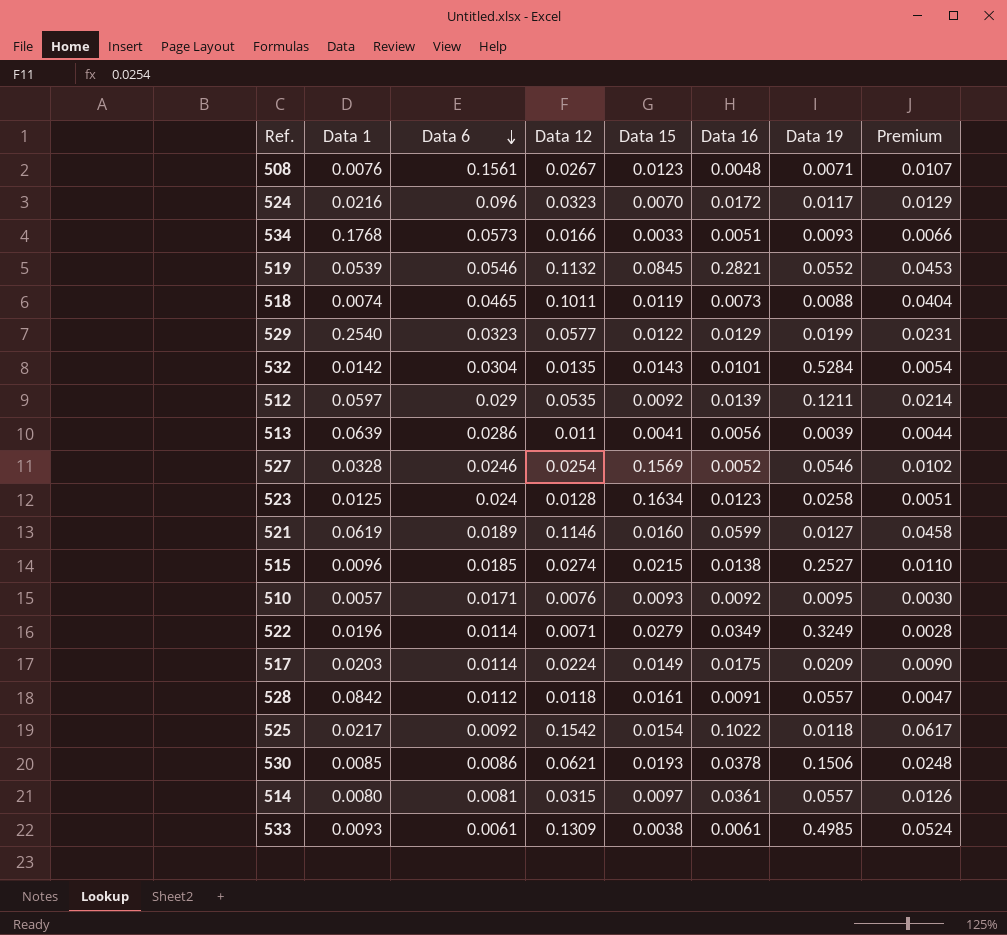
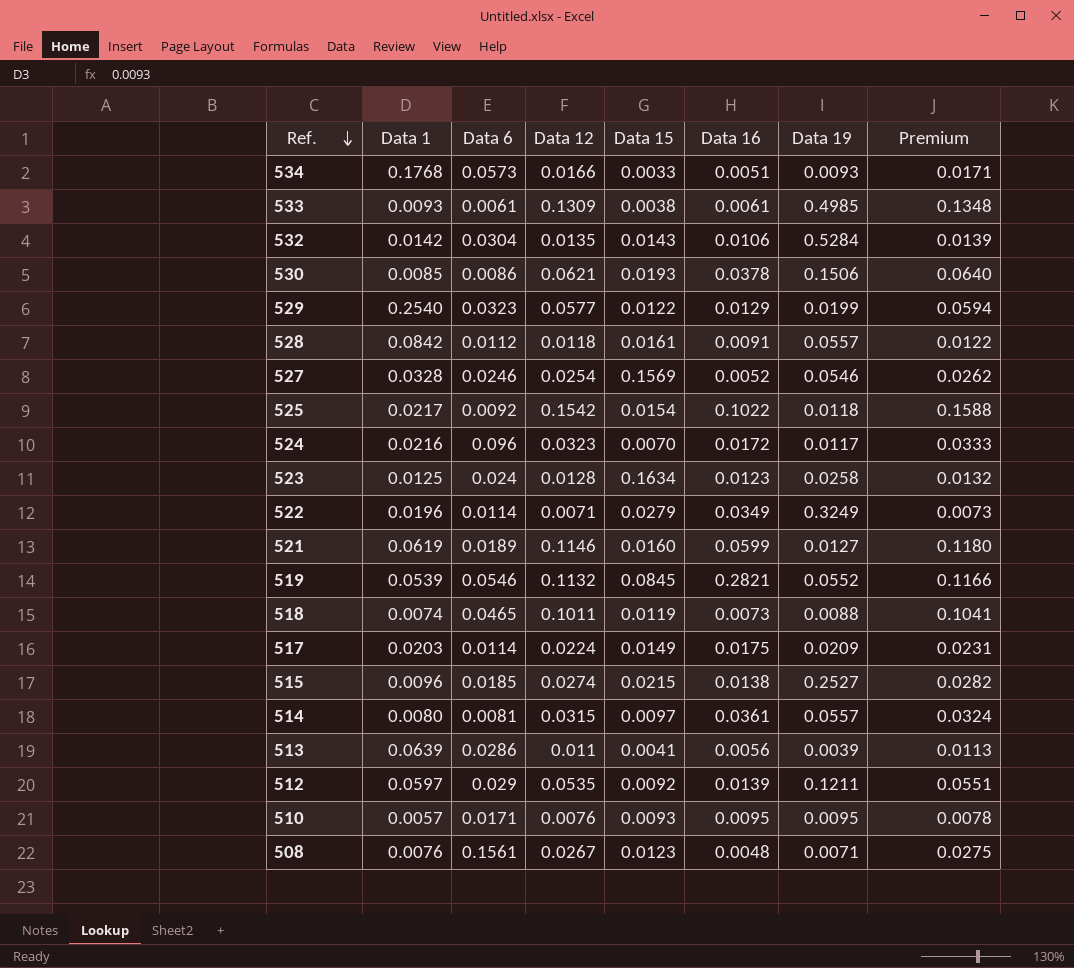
row order: Data 6 descending -> Ref. descending
column Premium | formula: [Data 12] * 0.4 -> [Data 12] * 1.03
532 | Data 16: 0.0101 -> 0.0106
510 | Data 16: 0.0092 -> 0.0095

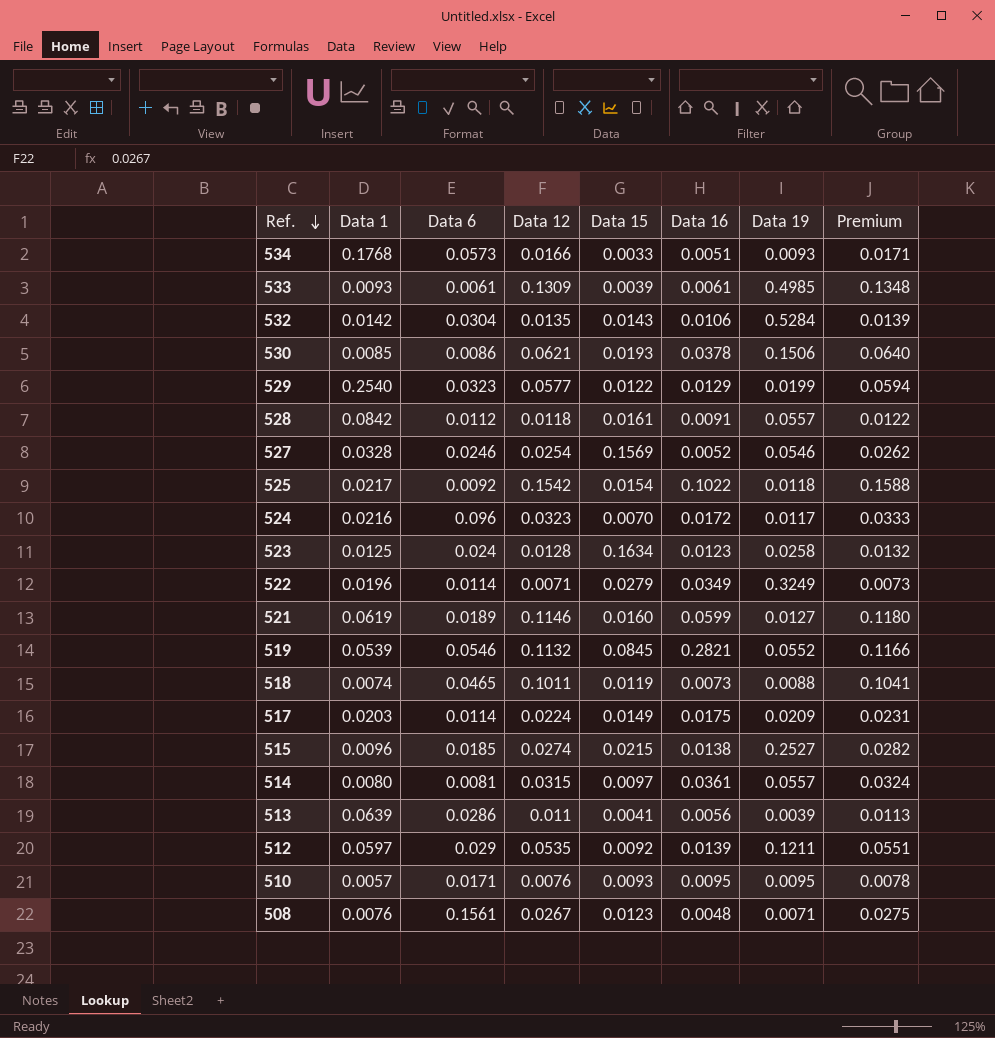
533 | Data 15: 0.0038 -> 0.0039

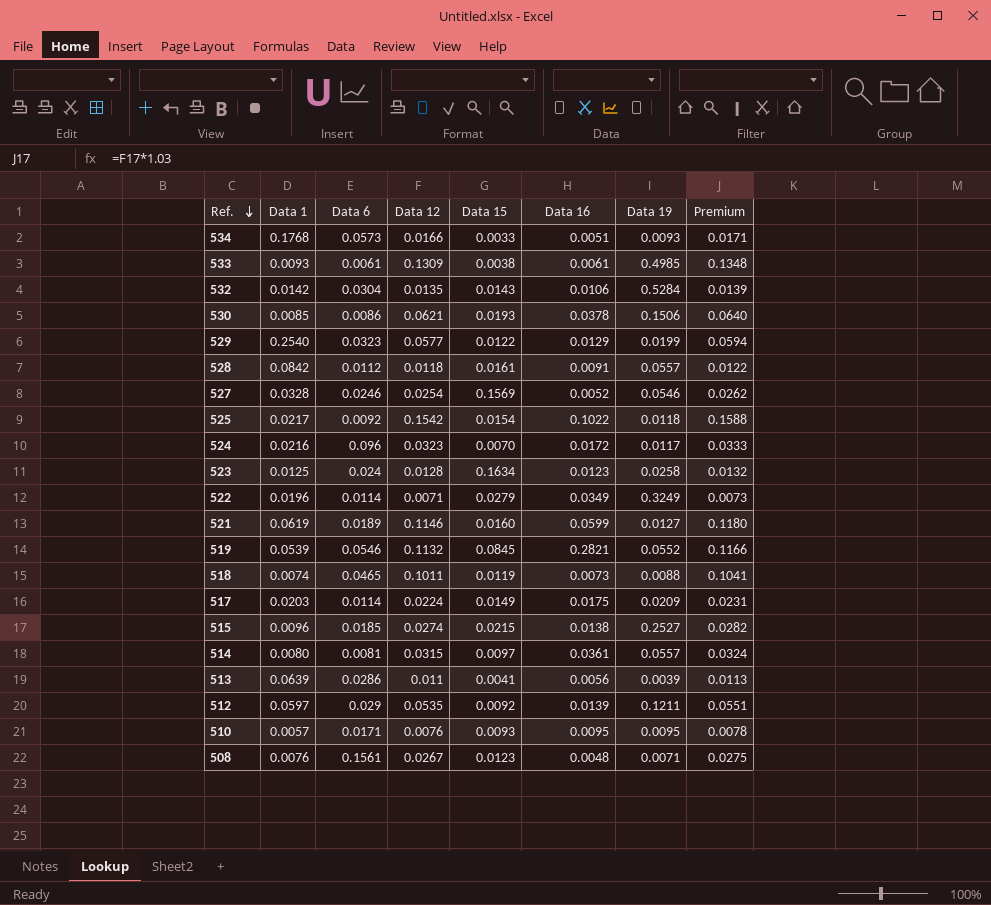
533 | Data 15: 0.0039 -> 0.0038

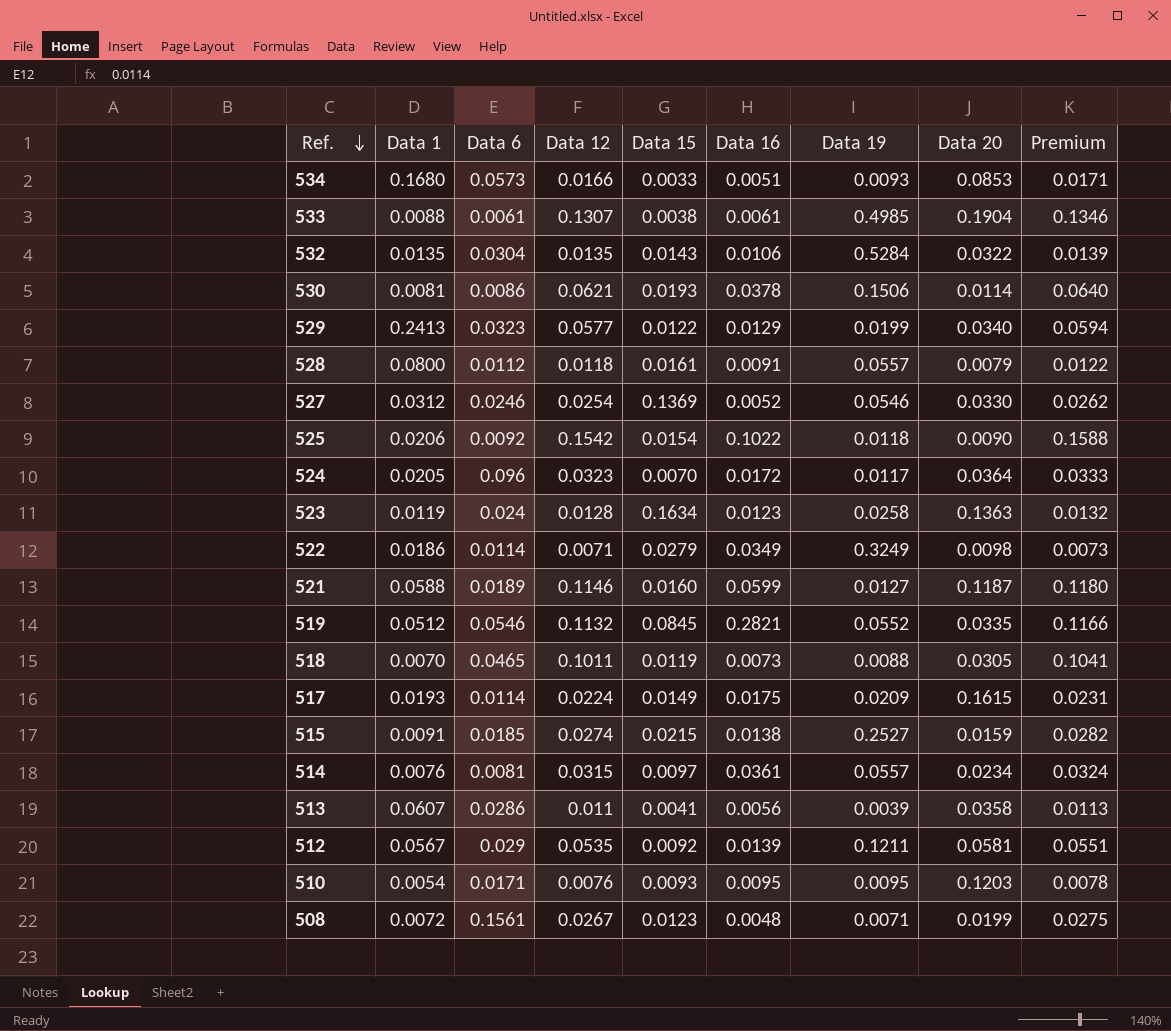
column Data 20 | position: none -> 8
534 | Data 1: 0.1768 -> 0.1680
533 | Data 1: 0.0093 -> 0.0088
533 | Data 12: 0.1309 -> 0.1307
533 | Premium: 0.1348 -> 0.1346
532 | Data 1: 0.0142 -> 0.0135
530 | Data 1: 0.0085 -> 0.0081
529 | Data 1: 0.2540 -> 0.2413
528 | Data 1: 0.0842 -> 0.0800
527 | Data 1: 0.0328 -> 0.0312
527 | Data 15: 0.1569 -> 0.1369
525 | Data 1: 0.0217 -> 0.0206
524 | Data 1: 0.0216 -> 0.0205
523 | Data 1: 0.0125 -> 0.0119
522 | Data 1: 0.0196 -> 0.0186
521 | Data 1: 0.0619 -> 0.0588
519 | Data 1: 0.0539 -> 0.0512
518 | Data 1: 0.0074 -> 0.0070
517 | Data 1: 0.0203 -> 0.0193
515 | Data 1: 0.0096 -> 0.0091
514 | Data 1: 0.0080 -> 0.0076
513 | Data 1: 0.0639 -> 0.0607
512 | Data 1: 0.0597 -> 0.0567
510 | Data 1: 0.0057 -> 0.0054
508 | Data 1: 0.0076 -> 0.0072

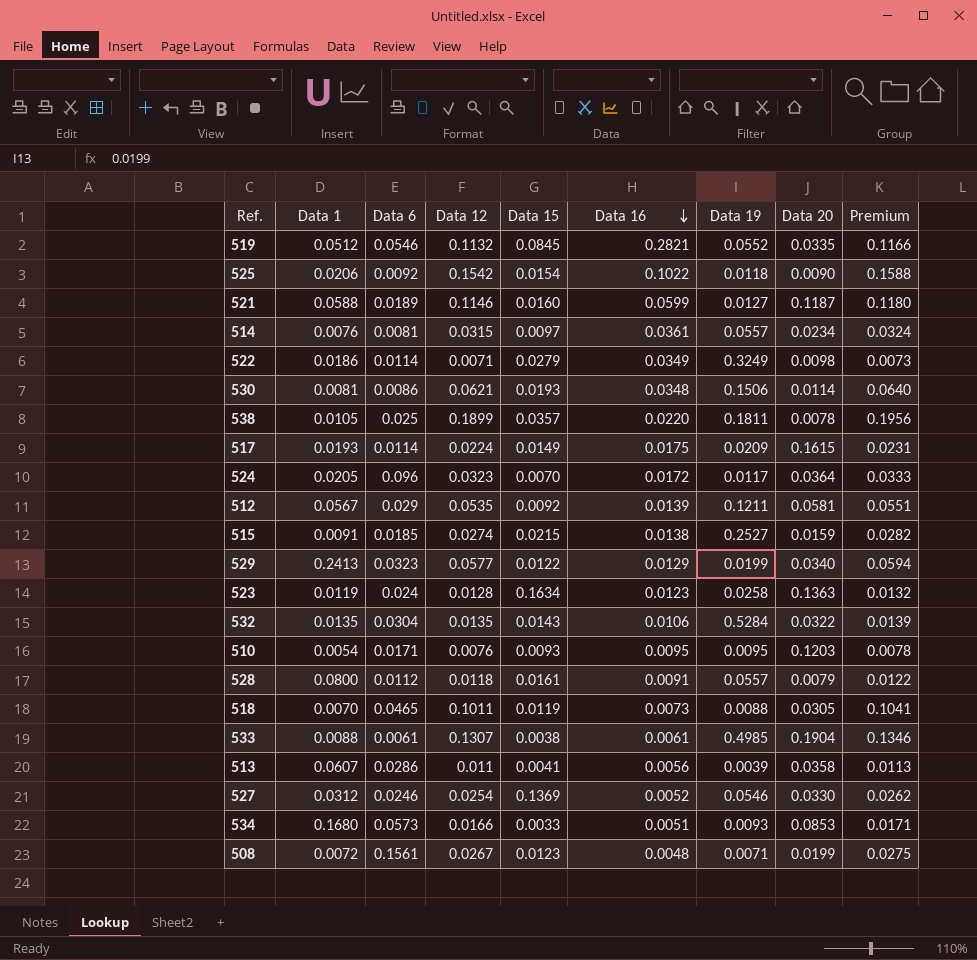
row order: Ref. descending -> Data 16 descending
530 | Data 16: 0.0378 -> 0.0348
row 538: none -> 0.0105 | 0.025 | 0.1899 | 0.0357 | 0.0220 | 0.1811 | 0.0078 | 0.1956

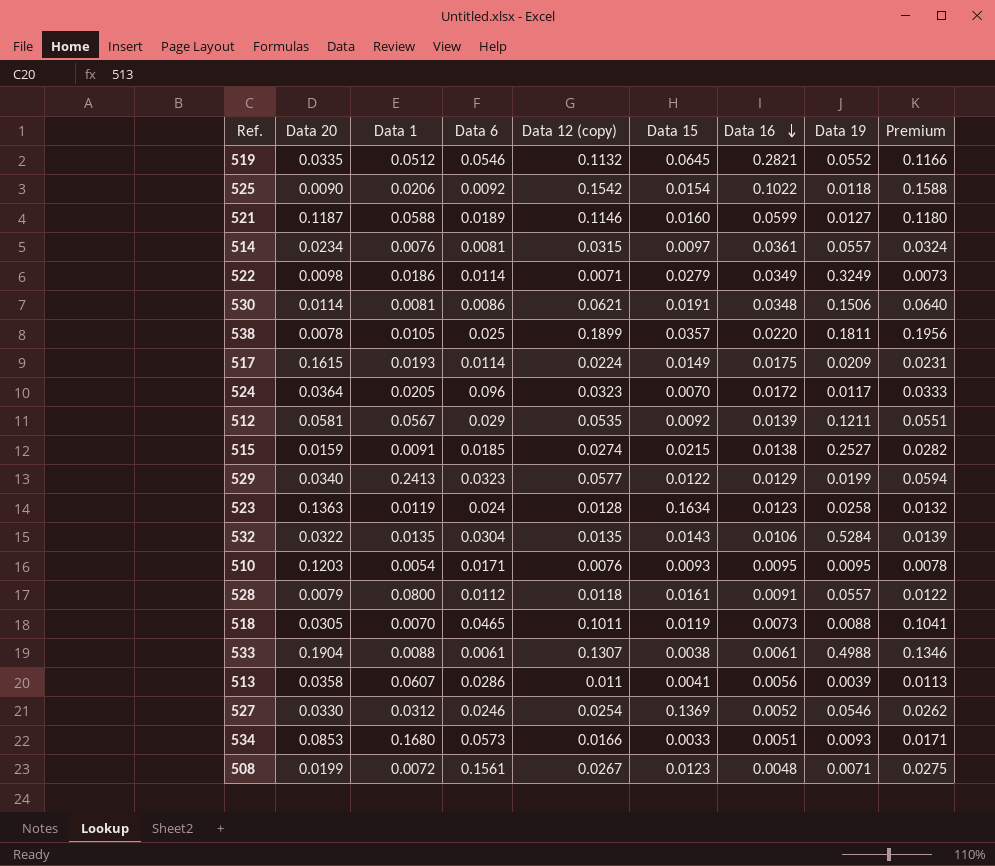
column Data 20 | position: 8 -> 2
column name: Data 12 -> Data 12 (copy)
519 | Data 15: 0.0845 -> 0.0645
530 | Data 15: 0.0193 -> 0.0191
533 | Data 19: 0.4985 -> 0.4988

